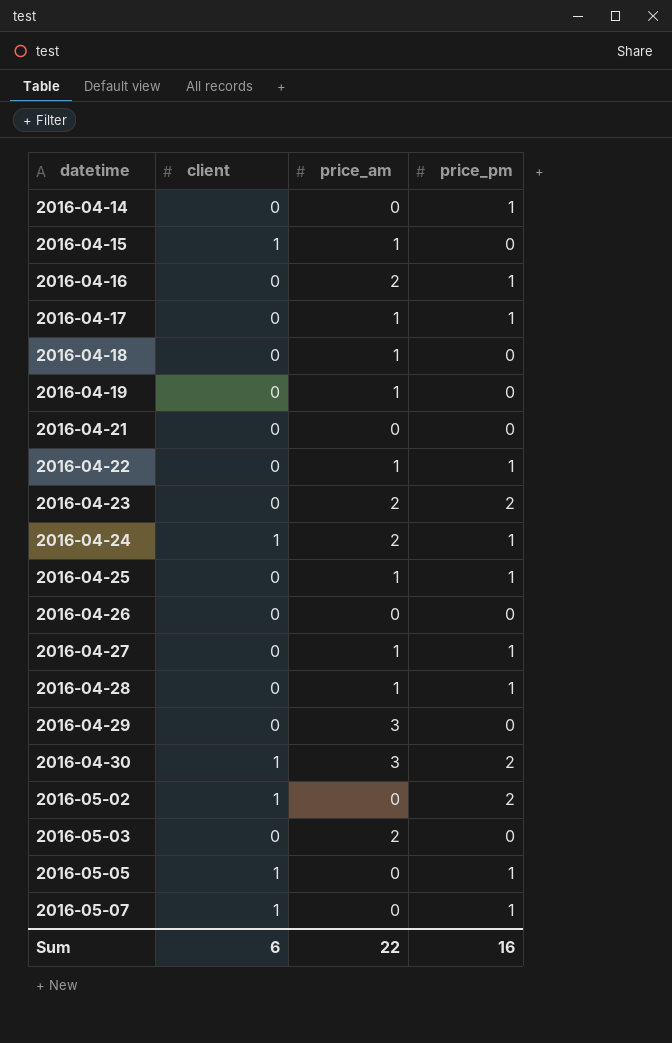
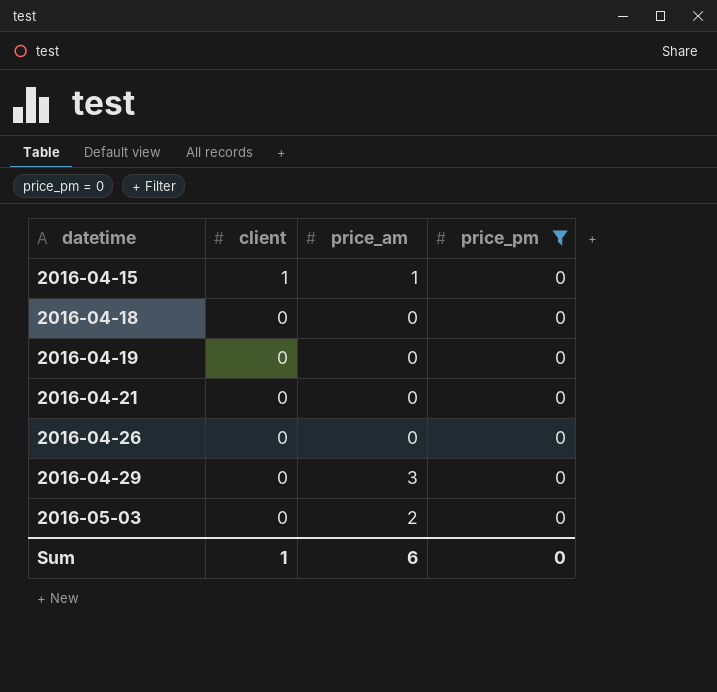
filter: none -> price_pm = 0
2016-04-18 | price_am: 1 -> 0
2016-04-19 | price_am: 1 -> 0
Sum | client: 6 -> 1
Sum | price_am: 22 -> 6
Sum | price_pm: 16 -> 0

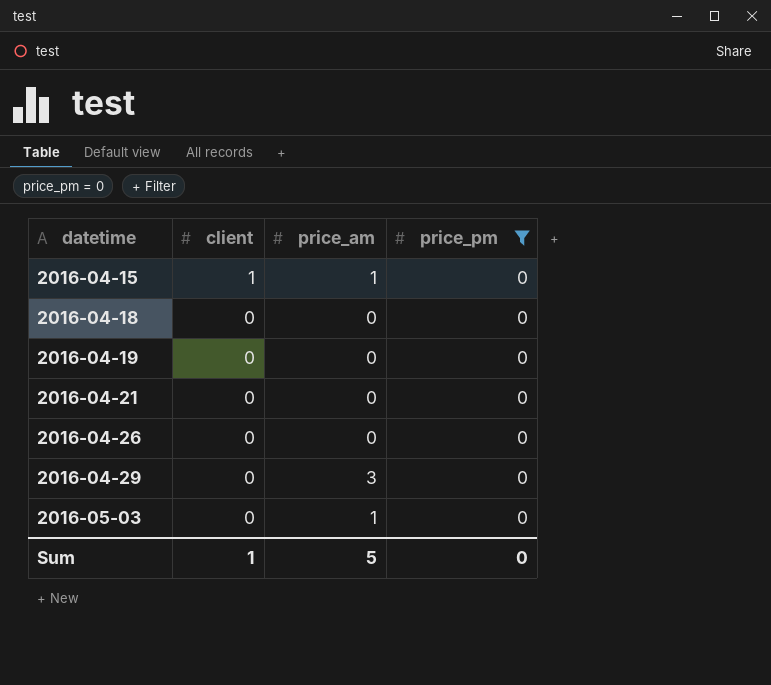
2016-05-03 | price_am: 2 -> 1
Sum | price_am: 6 -> 5

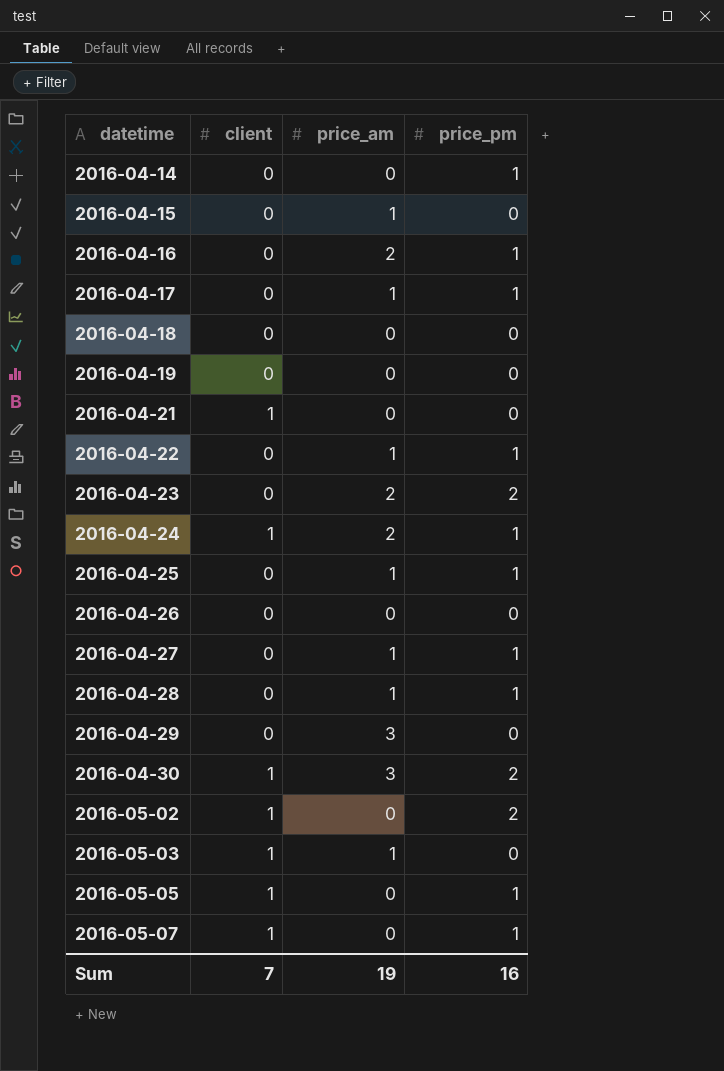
filter: price_pm = 0 -> none
2016-04-15 | client: 1 -> 0
2016-04-21 | client: 0 -> 1
2016-05-03 | client: 0 -> 1
Sum | client: 1 -> 7
Sum | price_am: 5 -> 19
Sum | price_pm: 0 -> 16

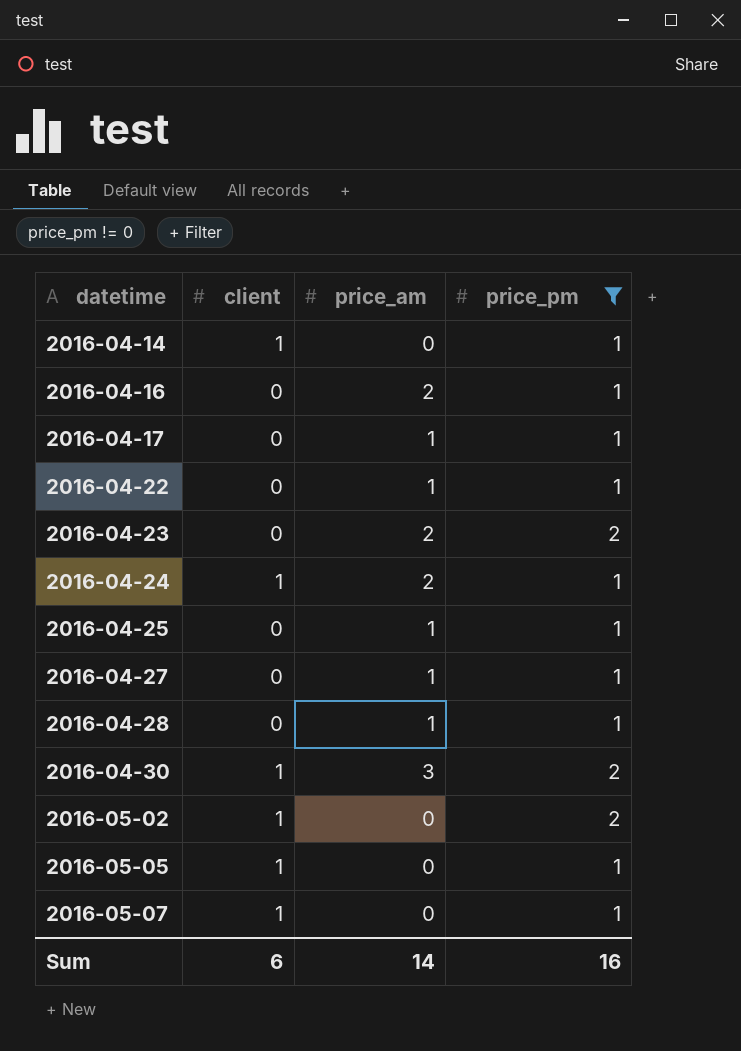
filter: none -> price_pm != 0
2016-04-14 | client: 0 -> 1
Sum | client: 7 -> 6
Sum | price_am: 19 -> 14

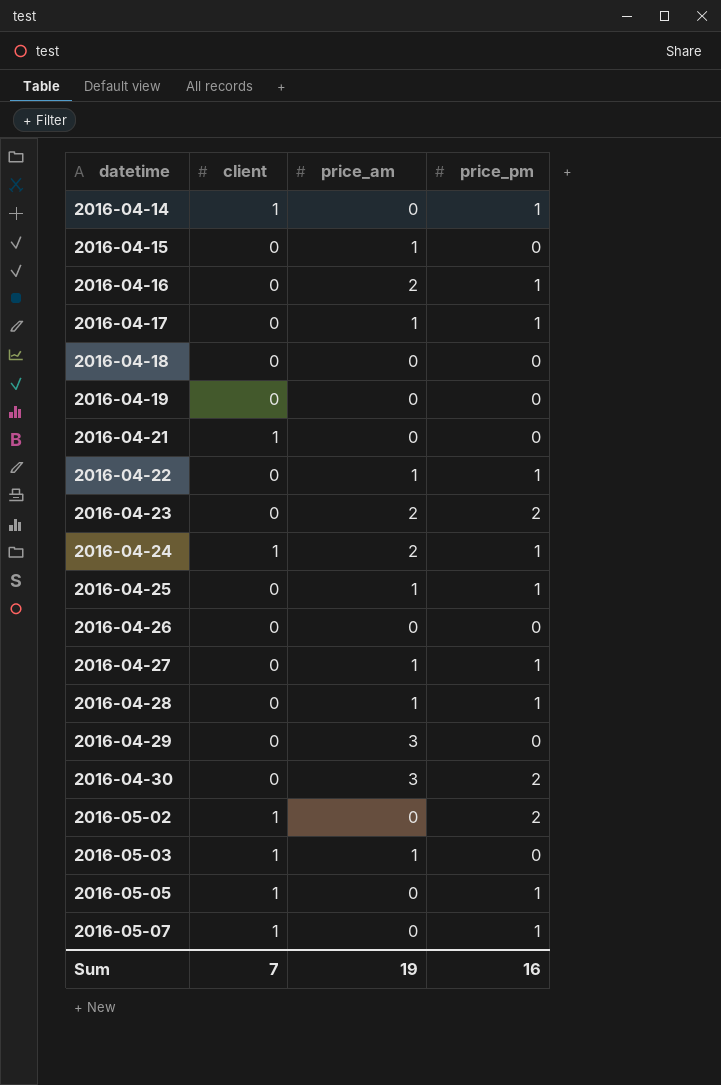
filter: price_pm != 0 -> none
2016-04-30 | client: 1 -> 0
Sum | client: 6 -> 7
Sum | price_am: 14 -> 19

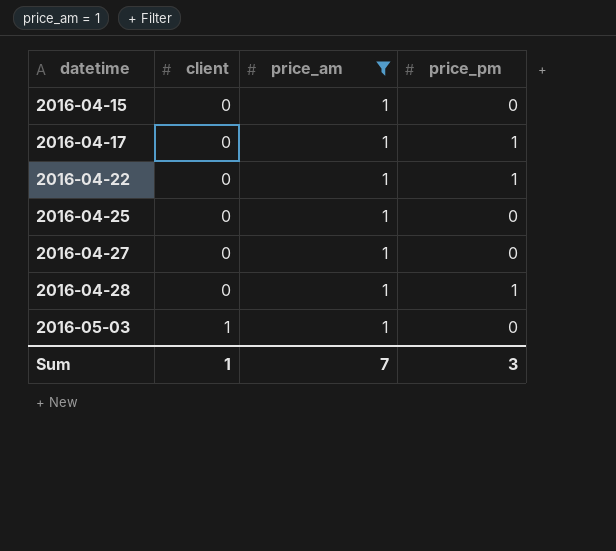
filter: none -> price_am = 1
2016-04-25 | price_pm: 1 -> 0
2016-04-27 | price_pm: 1 -> 0
Sum | client: 7 -> 1
Sum | price_am: 19 -> 7
Sum | price_pm: 16 -> 3

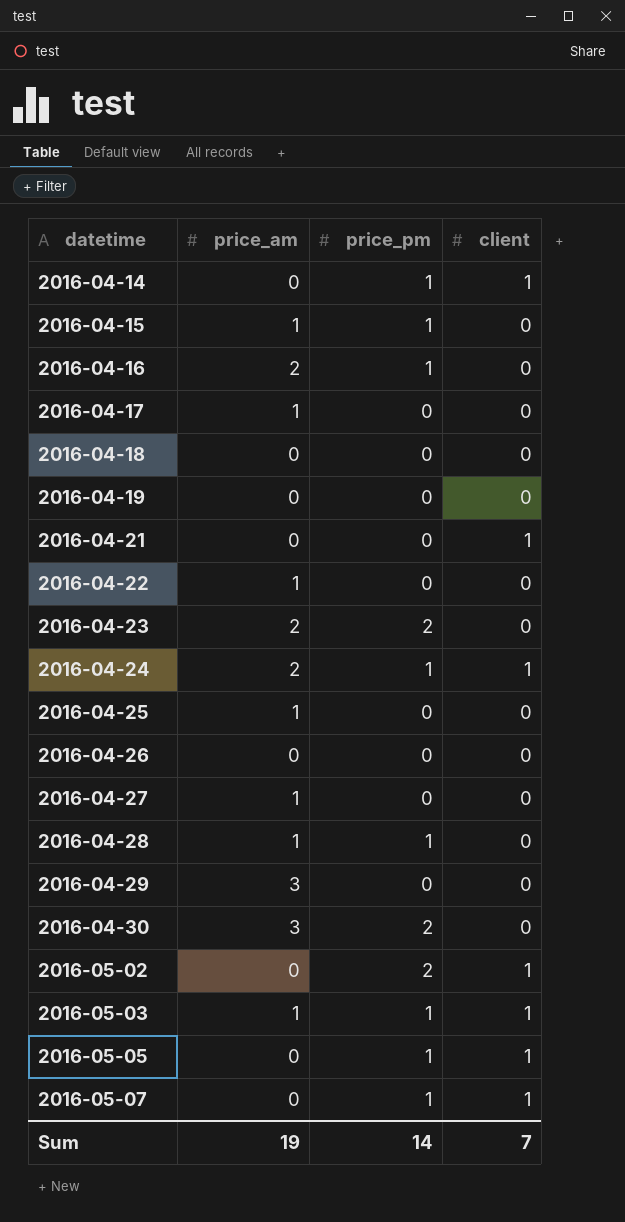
filter: price_am = 1 -> none
column client | position: 2 -> 4
2016-04-15 | price_pm: 0 -> 1
2016-04-17 | price_pm: 1 -> 0
2016-04-22 | price_pm: 1 -> 0
2016-05-03 | price_pm: 0 -> 1
Sum | price_am: 7 -> 19
Sum | price_pm: 3 -> 14
Sum | client: 1 -> 7

